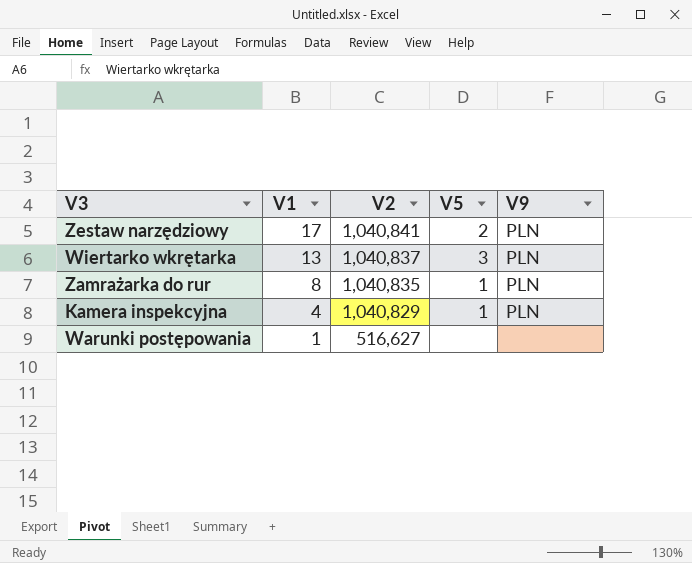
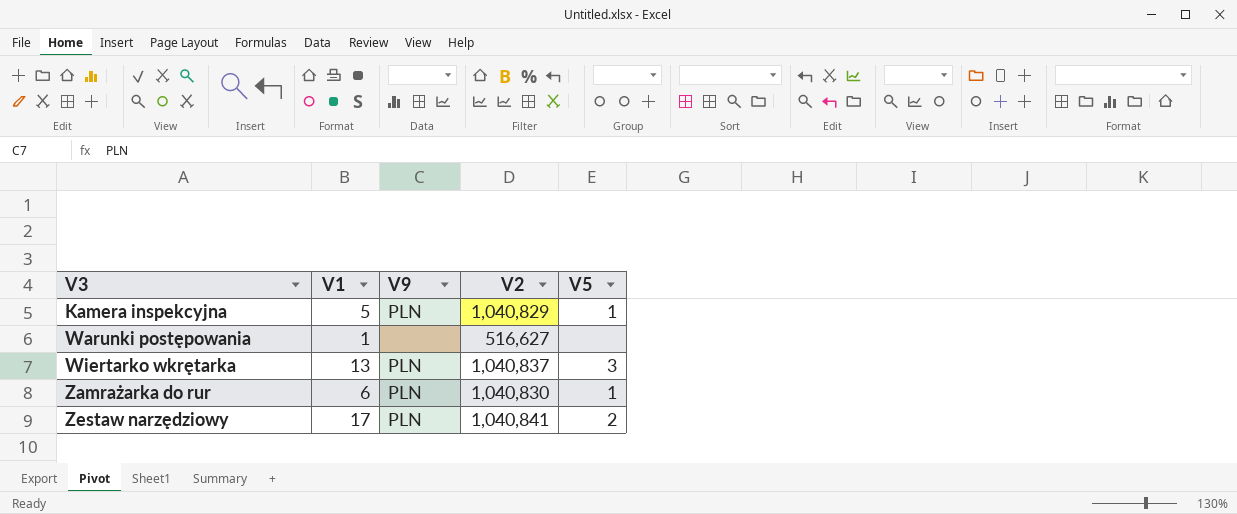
row order: V1 descending -> V3 ascending
column V9 | position: 5 -> 3
Kamera inspekcyjna | V1: 4 -> 5
Zamrażarka do rur | V1: 8 -> 6
Zamrażarka do rur | V2: 1,040,835 -> 1,040,830

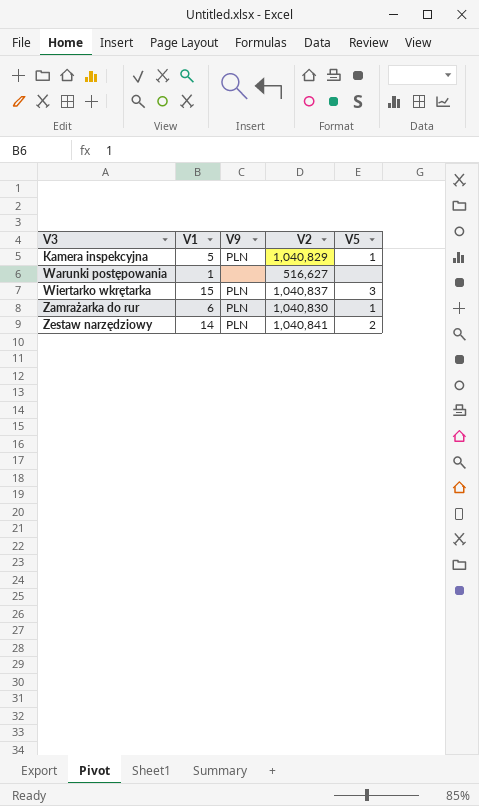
Wiertarko wkrętarka | V1: 13 -> 15
Zestaw narzędziowy | V1: 17 -> 14

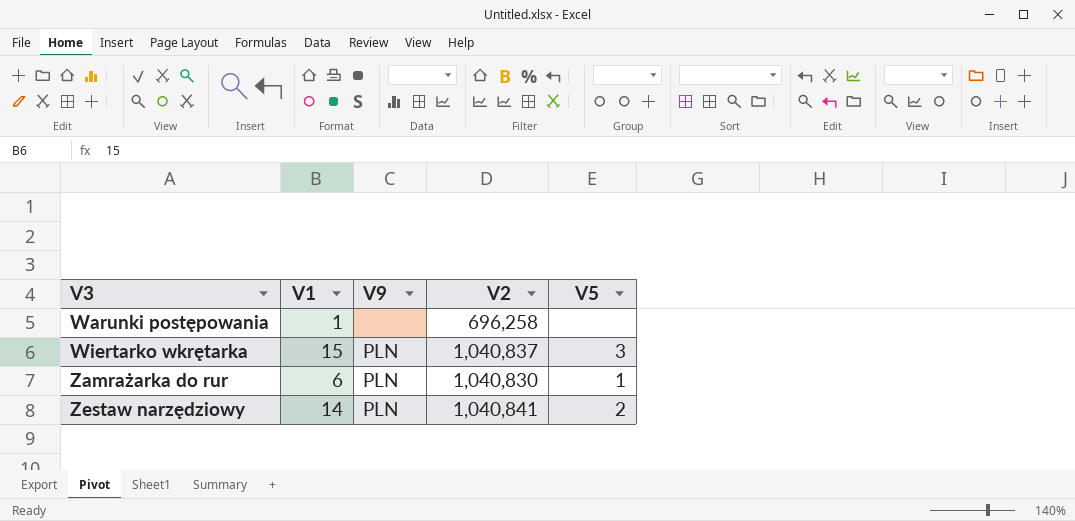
row Kamera inspekcyjna: 5 | PLN | 1,040,829 | 1 -> none
Warunki postępowania | V2: 516,627 -> 696,258

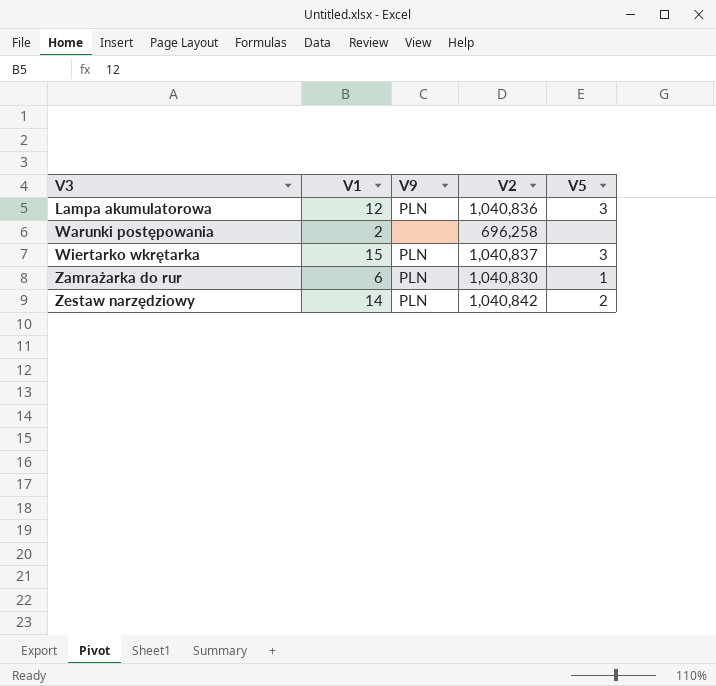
row Lampa akumulatorowa: none -> 12 | PLN | 1,040,836 | 3
Warunki postępowania | V1: 1 -> 2
Zestaw narzędziowy | V2: 1,040,841 -> 1,040,842

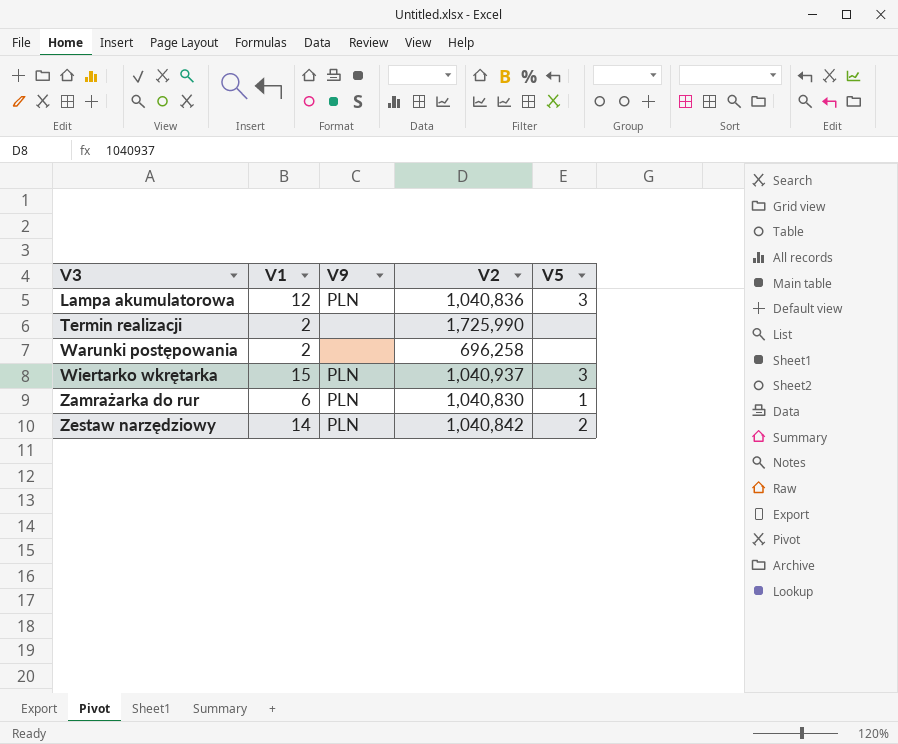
row Termin realizacji: none -> 2 | none | 1,725,990 | none
Wiertarko wkrętarka | V2: 1,040,837 -> 1,040,937

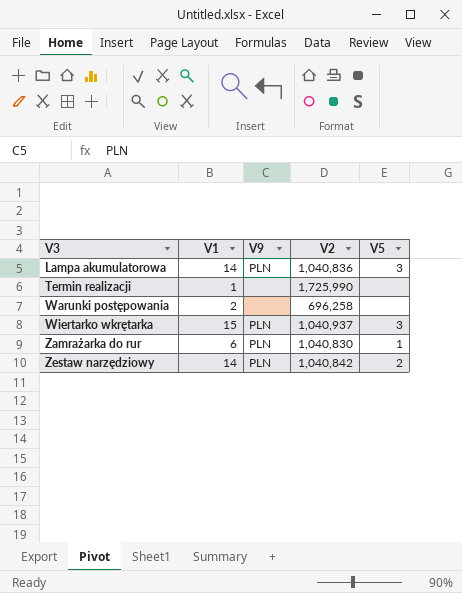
Lampa akumulatorowa | V1: 12 -> 14
Termin realizacji | V1: 2 -> 1

